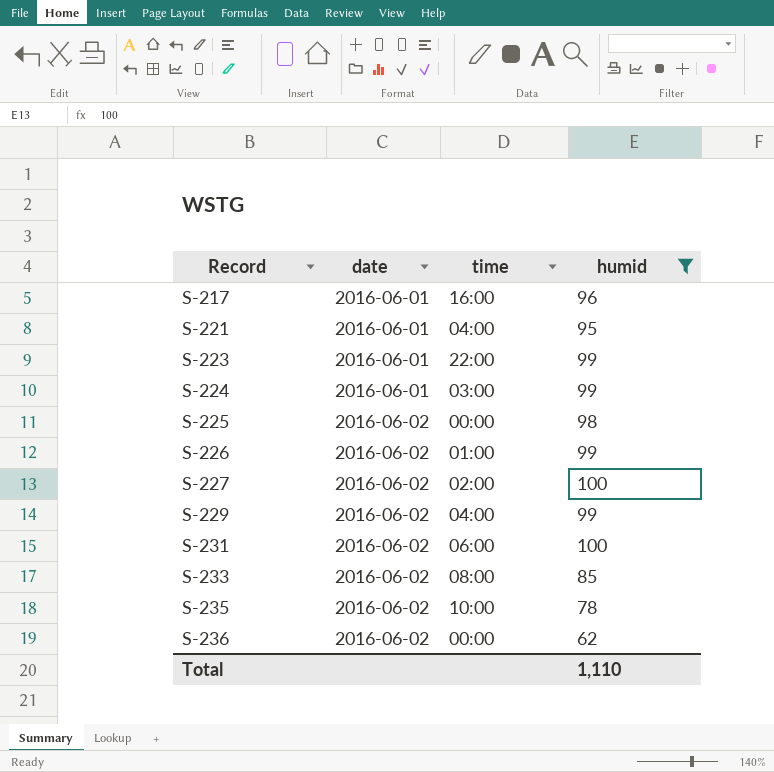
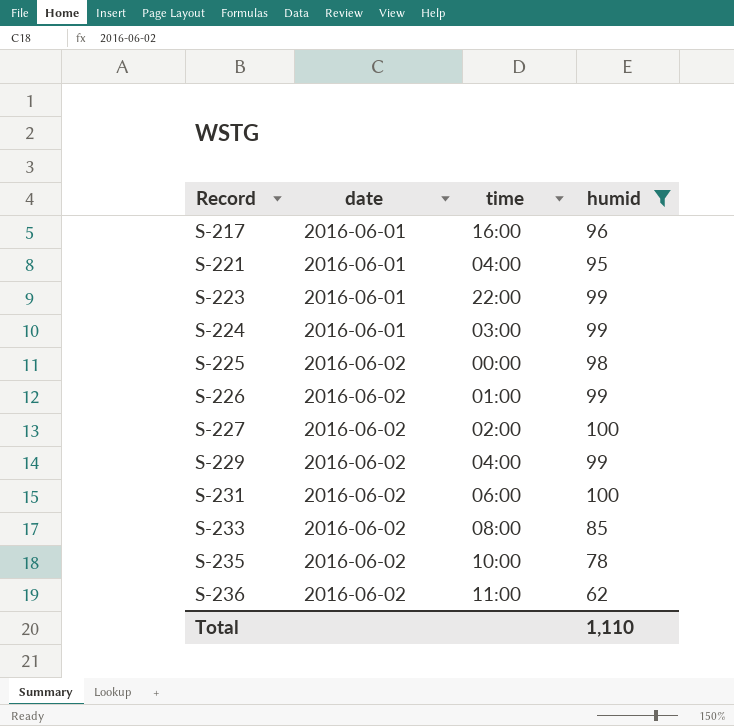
S-236 | time: 00:00 -> 11:00

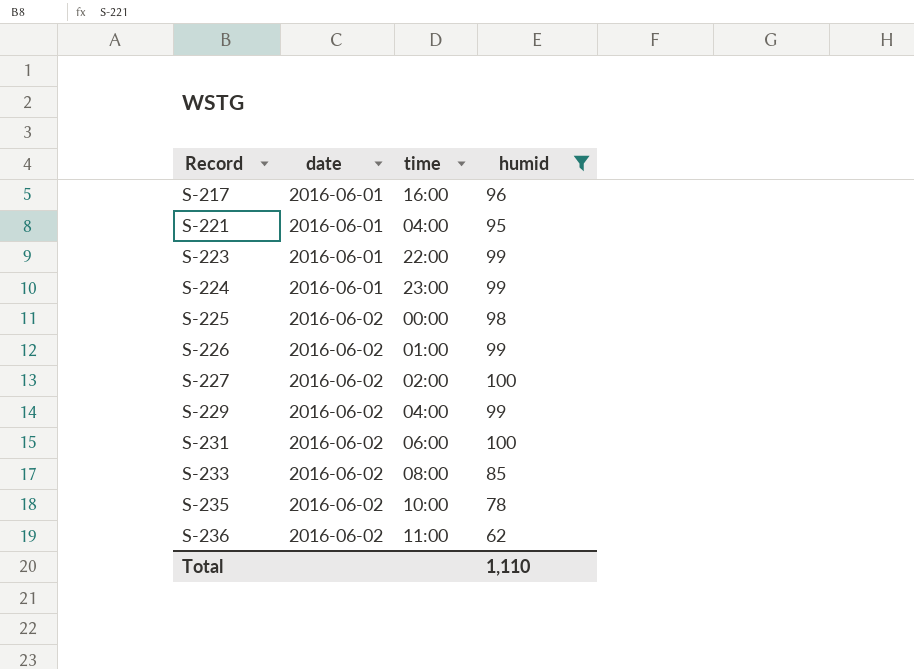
S-224 | time: 03:00 -> 23:00

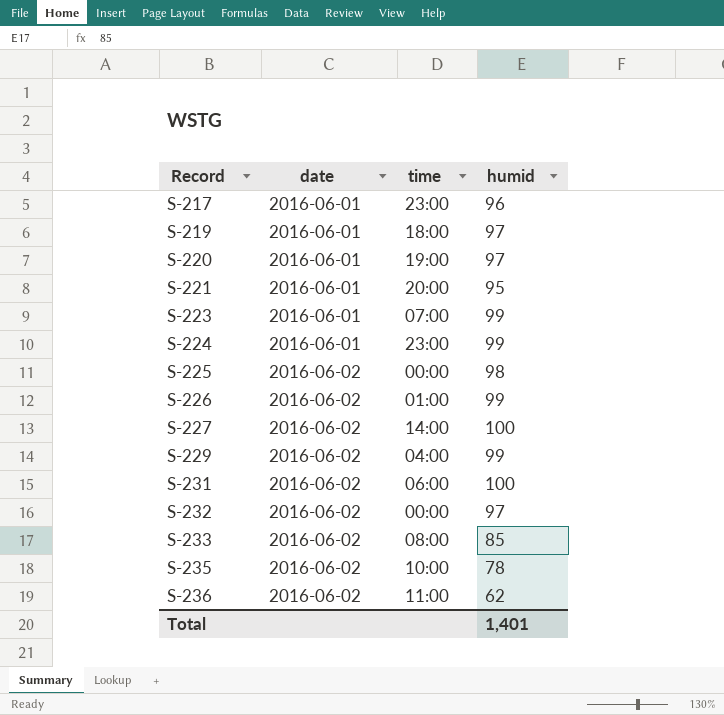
filter: humid != 97 -> none
S-217 | time: 16:00 -> 23:00
S-221 | time: 04:00 -> 20:00
S-223 | time: 22:00 -> 07:00
S-227 | time: 02:00 -> 14:00
Total | humid: 1,110 -> 1,401

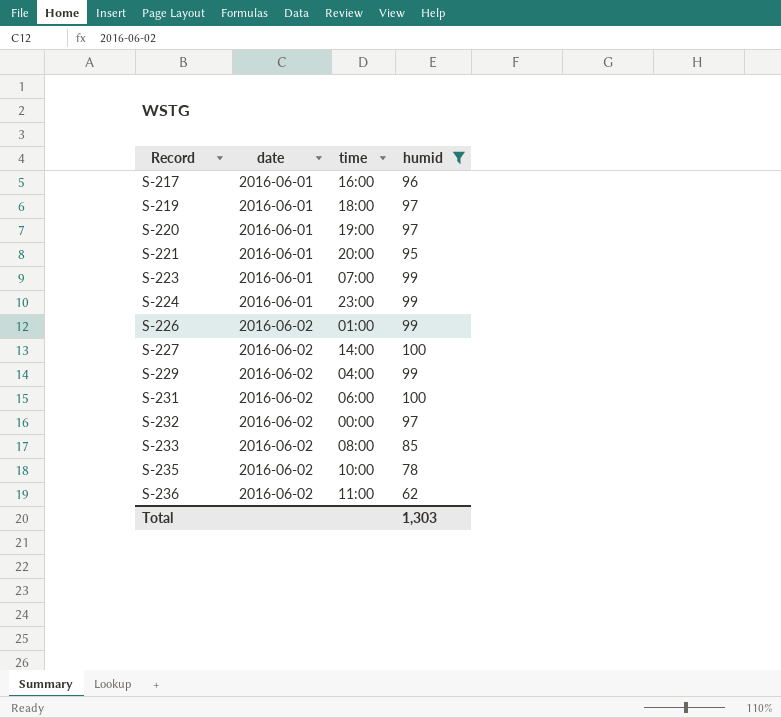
filter: none -> humid != 98
S-217 | time: 23:00 -> 16:00
Total | humid: 1,401 -> 1,303

